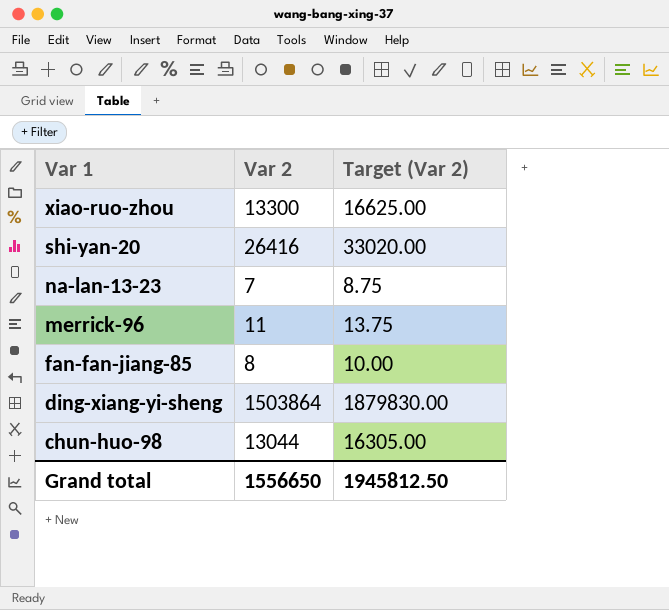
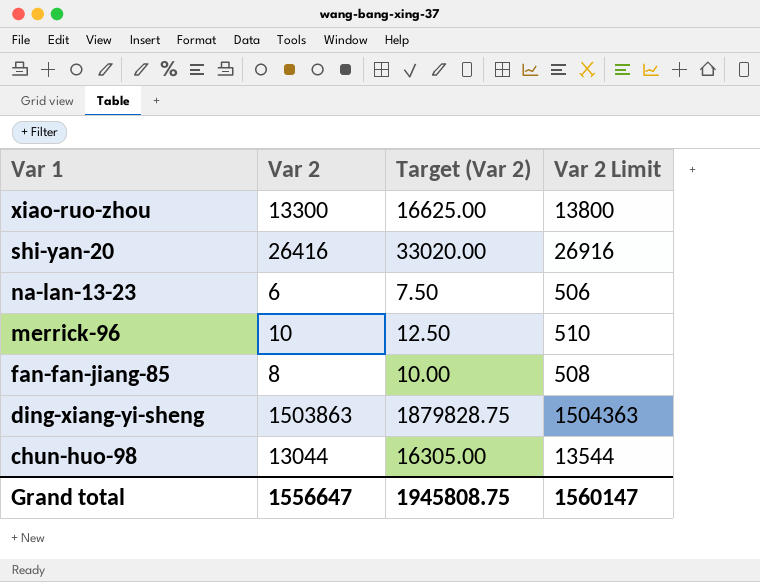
column Var 2 Limit | formula: none -> [Var 2] + 500
na-lan-13-23 | Var 2: 7 -> 6
na-lan-13-23 | Target (Var 2): 8.75 -> 7.50
merrick-96 | Var 2: 11 -> 10
merrick-96 | Target (Var 2): 13.75 -> 12.50
ding-xiang-yi-sheng | Var 2: 1503864 -> 1503863
ding-xiang-yi-sheng | Target (Var 2): 1879830.00 -> 1879828.75
Grand total | Var 2: 1556650 -> 1556647
Grand total | Target (Var 2): 1945812.50 -> 1945808.75

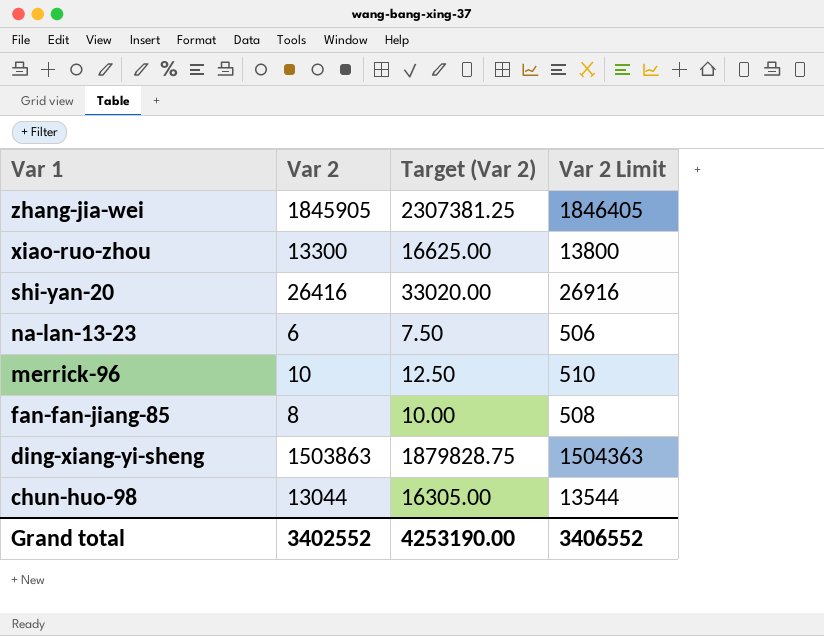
row zhang-jia-wei: none -> 1845905 | 2307381.25 | 1846405
Grand total | Var 2: 1556647 -> 3402552
Grand total | Target (Var 2): 1945808.75 -> 4253190.00
Grand total | Var 2 Limit: 1560147 -> 3406552

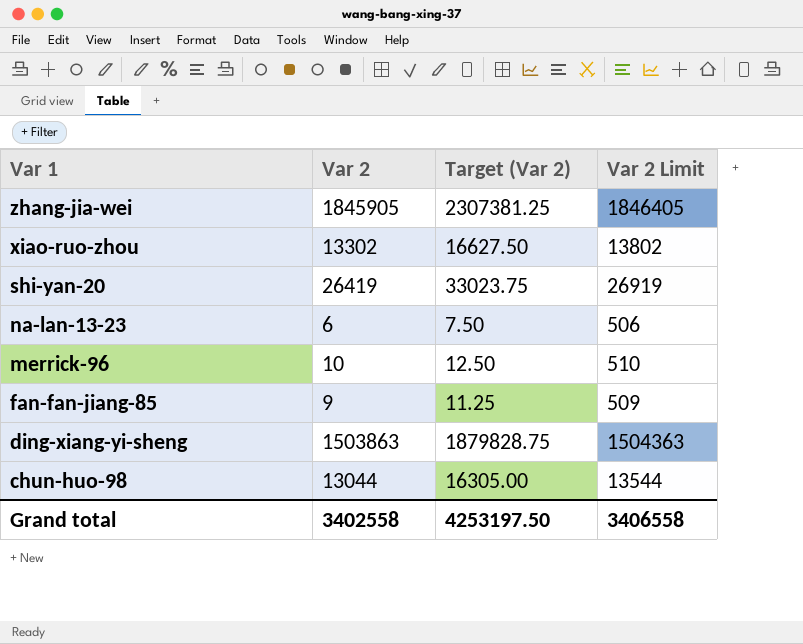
xiao-ruo-zhou | Var 2: 13300 -> 13302
xiao-ruo-zhou | Target (Var 2): 16625.00 -> 16627.50
xiao-ruo-zhou | Var 2 Limit: 13800 -> 13802
shi-yan-20 | Var 2: 26416 -> 26419
shi-yan-20 | Target (Var 2): 33020.00 -> 33023.75
shi-yan-20 | Var 2 Limit: 26916 -> 26919
fan-fan-jiang-85 | Var 2: 8 -> 9
fan-fan-jiang-85 | Target (Var 2): 10.00 -> 11.25
fan-fan-jiang-85 | Var 2 Limit: 508 -> 509
Grand total | Var 2: 3402552 -> 3402558
Grand total | Target (Var 2): 4253190.00 -> 4253197.50
Grand total | Var 2 Limit: 3406552 -> 3406558

